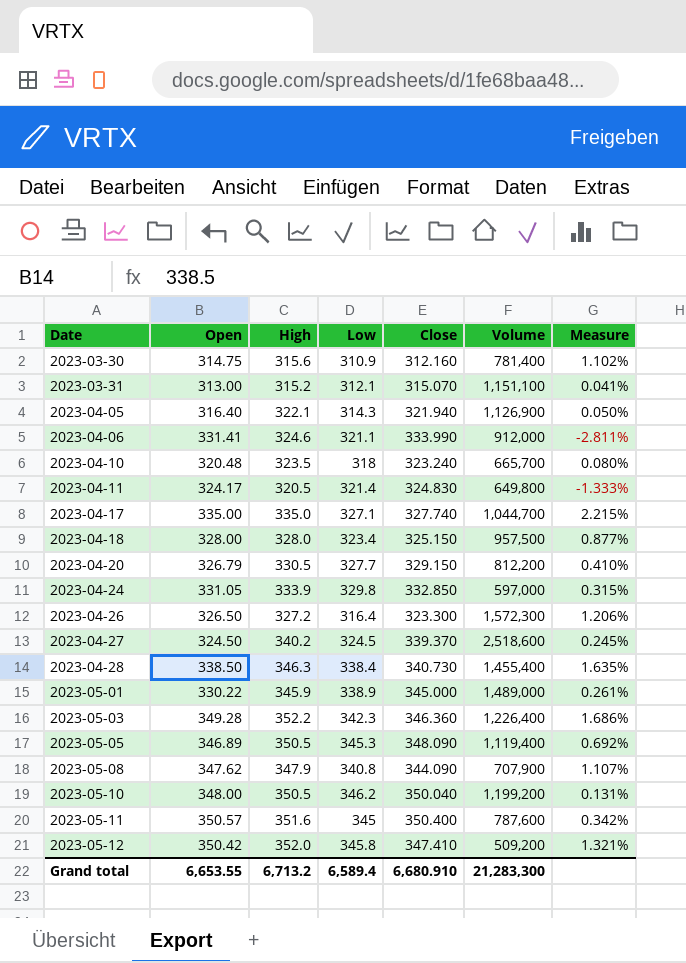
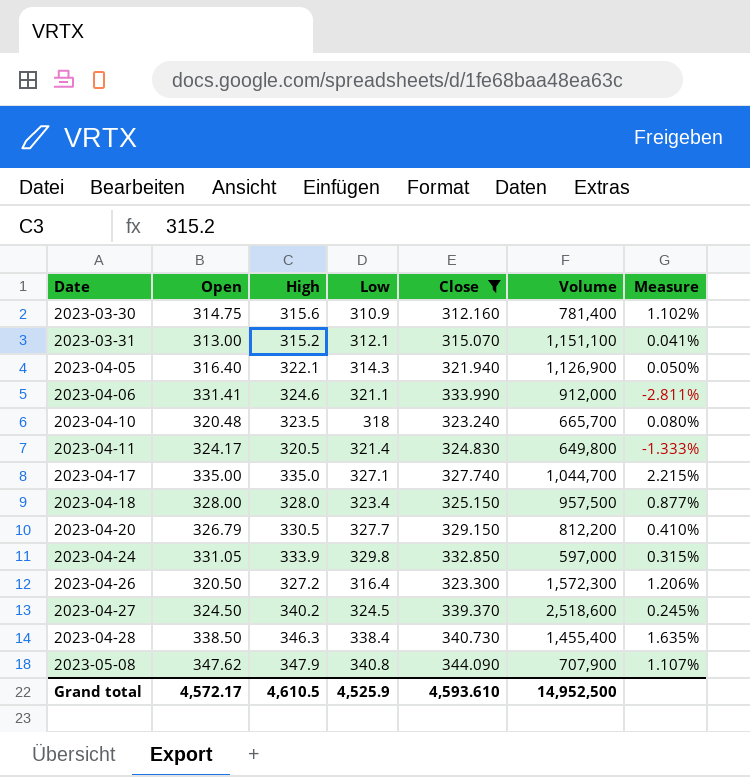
filter: none -> Close <= 344.090
2023-04-26 | Open: 326.50 -> 320.50
Grand total | Open: 6,653.55 -> 4,572.17
Grand total | High: 6,713.2 -> 4,610.5
Grand total | Low: 6,589.4 -> 4,525.9
Grand total | Close: 6,680.910 -> 4,593.610
Grand total | Volume: 21,283,300 -> 14,952,500

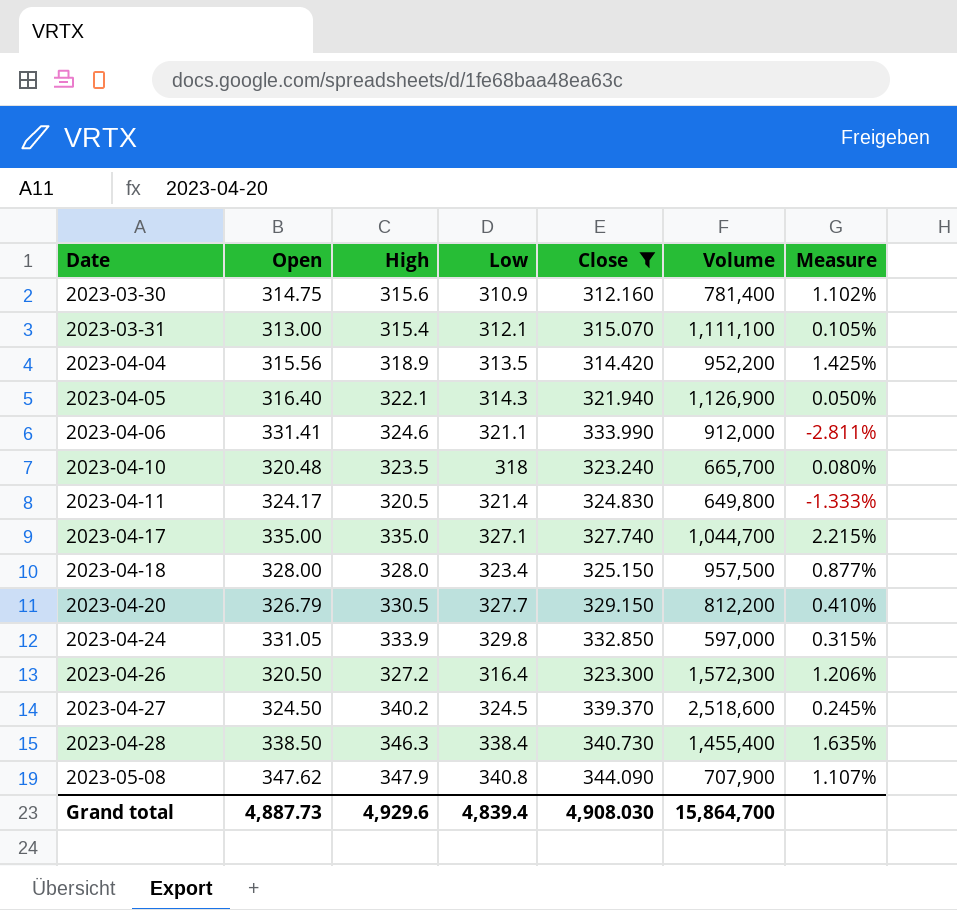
2023-03-31 | High: 315.2 -> 315.4
2023-03-31 | Volume: 1,151,100 -> 1,111,100
2023-03-31 | Measure: 0.041% -> 0.105%
row 2023-04-04: none -> 315.56 | 318.9 | 313.5 | 314.420 | 952,200 | 1.425%
Grand total | Open: 4,572.17 -> 4,887.73
Grand total | High: 4,610.5 -> 4,929.6
Grand total | Low: 4,525.9 -> 4,839.4
Grand total | Close: 4,593.610 -> 4,908.030
Grand total | Volume: 14,952,500 -> 15,864,700

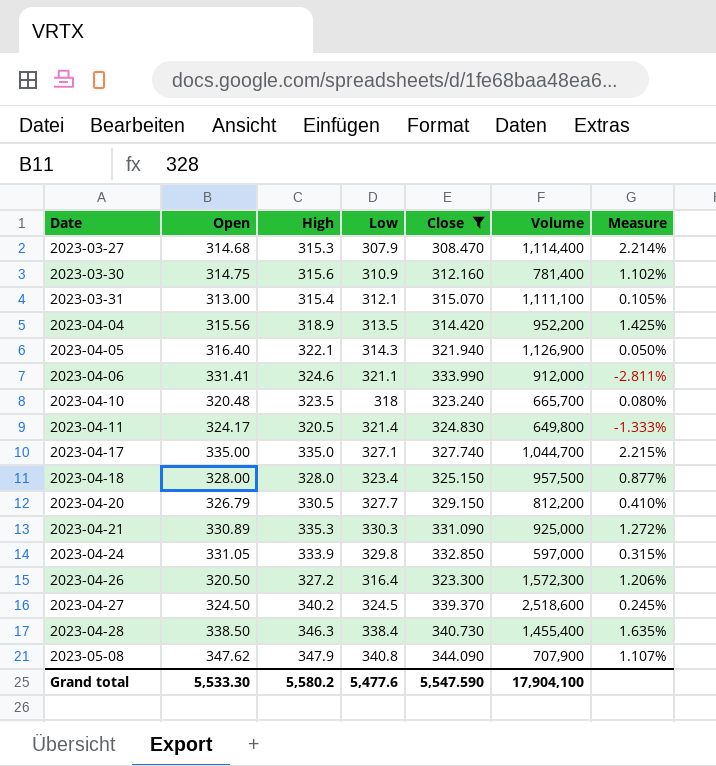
row 2023-03-27: none -> 314.68 | 315.3 | 307.9 | 308.470 | 1,114,400 | 2.214%
row 2023-04-21: none -> 330.89 | 335.3 | 330.3 | 331.090 | 925,000 | 1.272%
Grand total | Open: 4,887.73 -> 5,533.30
Grand total | High: 4,929.6 -> 5,580.2
Grand total | Low: 4,839.4 -> 5,477.6
Grand total | Close: 4,908.030 -> 5,547.590
Grand total | Volume: 15,864,700 -> 17,904,100

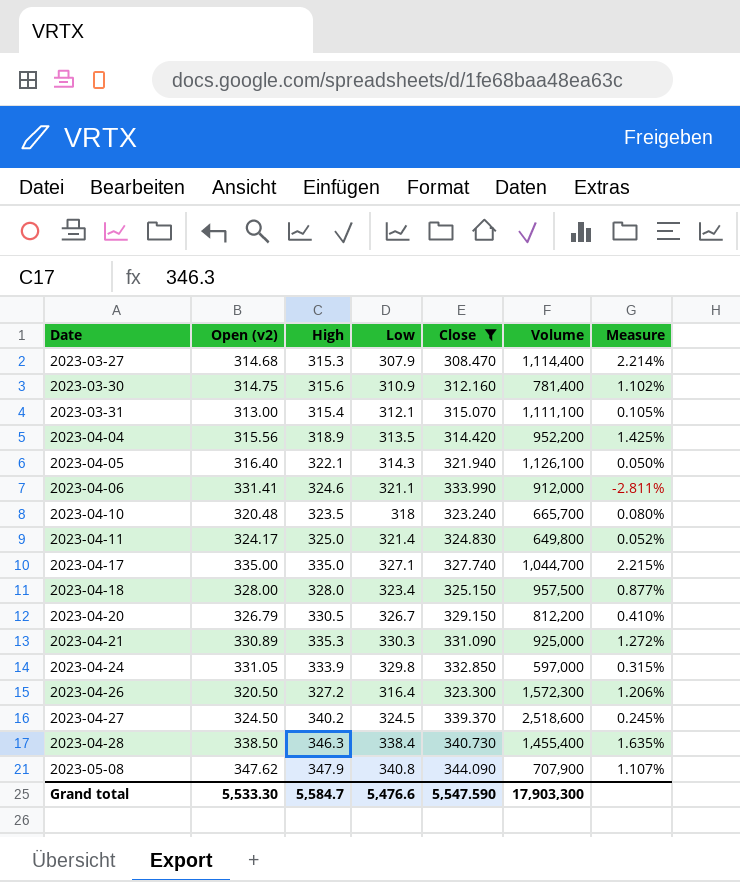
column name: Open -> Open (v2)
2023-04-05 | Volume: 1,126,900 -> 1,126,100
2023-04-11 | High: 320.5 -> 325.0
2023-04-11 | Measure: -1.333% -> 0.052%
2023-04-20 | Low: 327.7 -> 326.7
Grand total | High: 5,580.2 -> 5,584.7
Grand total | Low: 5,477.6 -> 5,476.6
Grand total | Volume: 17,904,100 -> 17,903,300

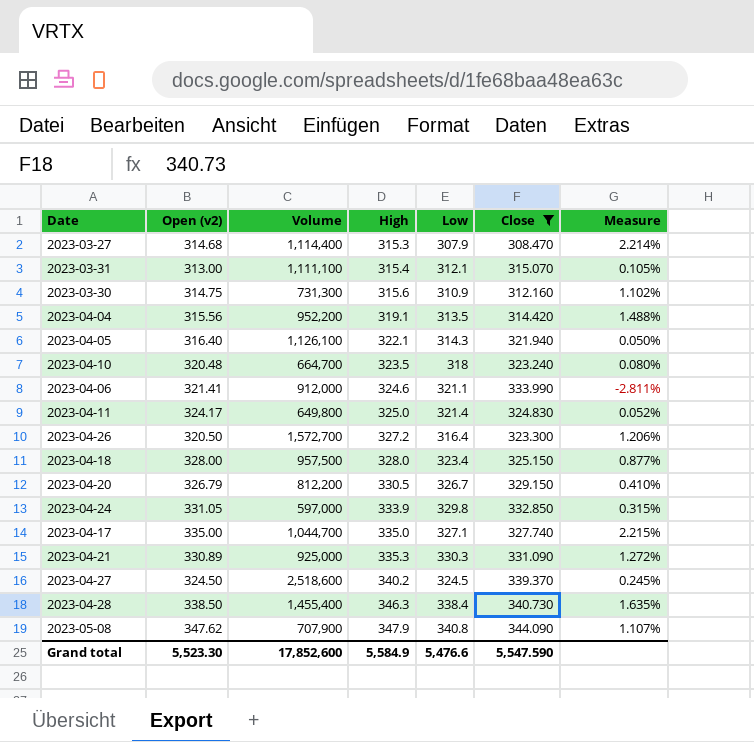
row order: Date ascending -> High ascending
column Volume | position: 6 -> 3
2023-03-30 | Volume: 781,400 -> 731,300
2023-04-04 | High: 318.9 -> 319.1
2023-04-04 | Measure: 1.425% -> 1.488%
2023-04-10 | Volume: 665,700 -> 664,700
2023-04-06 | Open (v2): 331.41 -> 321.41
2023-04-26 | Volume: 1,572,300 -> 1,572,700
Grand total | Open (v2): 5,533.30 -> 5,523.30
Grand total | Volume: 17,903,300 -> 17,852,600
Grand total | High: 5,584.7 -> 5,584.9

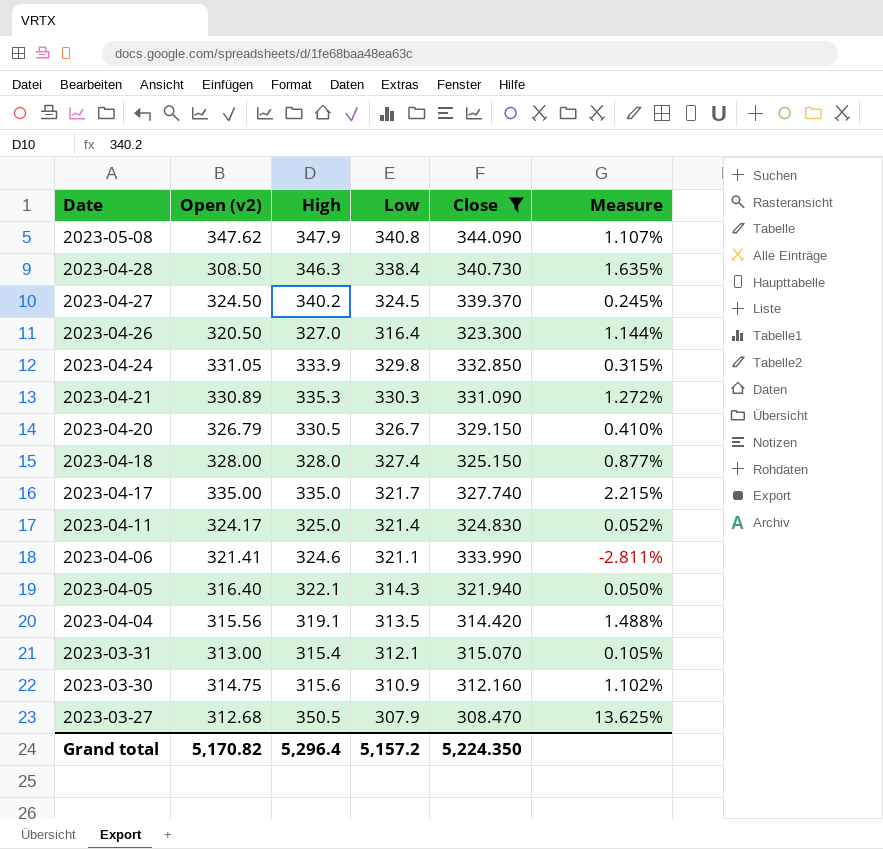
row order: High ascending -> Date descending
column Volume | position: 3 -> none
row 2023-04-10: 320.48 | 664,700 | 323.5 | 318 | 323.240 | 0.080% -> none
2023-04-28 | Open (v2): 338.50 -> 308.50
2023-04-26 | High: 327.2 -> 327.0
2023-04-26 | Measure: 1.206% -> 1.144%
2023-04-18 | Low: 323.4 -> 327.4
2023-04-17 | Low: 327.1 -> 321.7
2023-03-27 | Open (v2): 314.68 -> 312.68
2023-03-27 | High: 315.3 -> 350.5
2023-03-27 | Measure: 2.214% -> 13.625%
Grand total | Open (v2): 5,523.30 -> 5,170.82
Grand total | High: 5,584.9 -> 5,296.4
Grand total | Low: 5,476.6 -> 5,157.2
Grand total | Close: 5,547.590 -> 5,224.350

